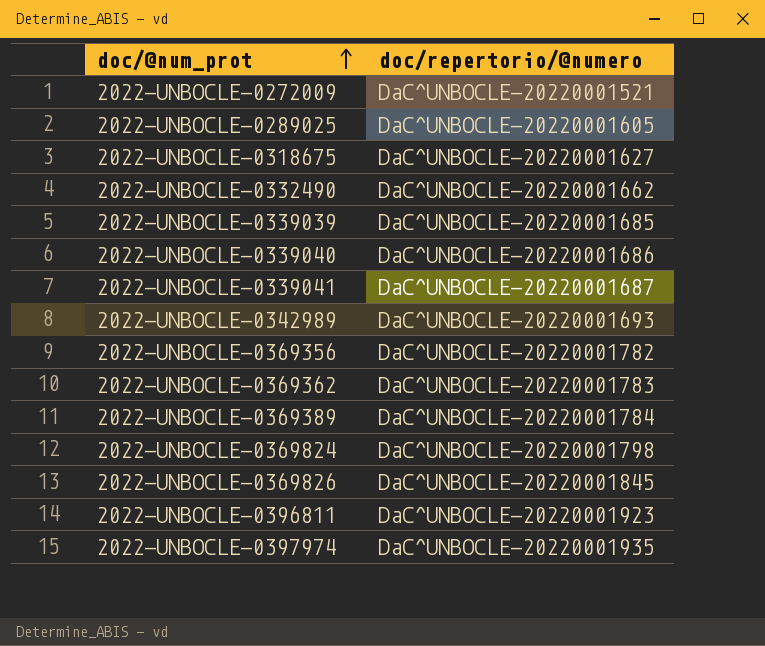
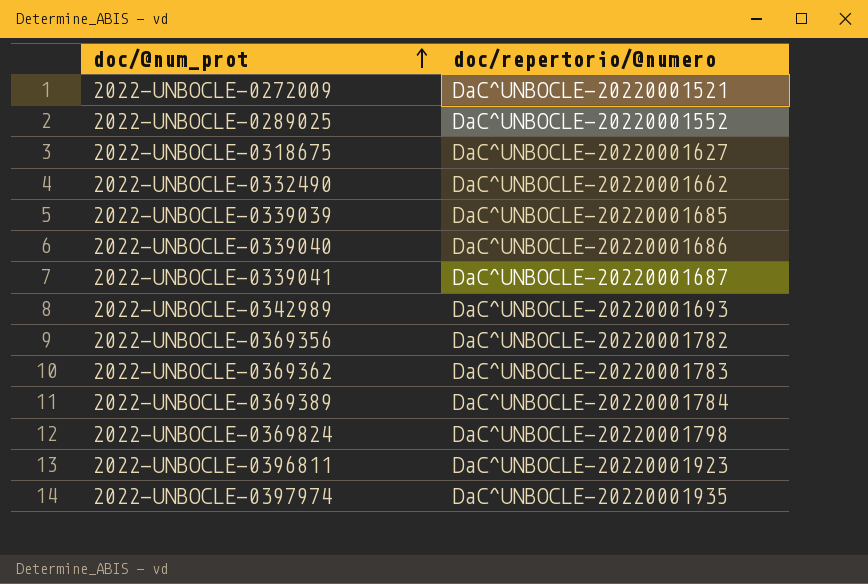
row 2022-UNBOCLE-0369826: DaC^UNBOCLE-20220001845 -> none
2022-UNBOCLE-0289025 | doc/repertorio/@numero: DaC^UNBOCLE-20220001605 -> DaC^UNBOCLE-20220001552

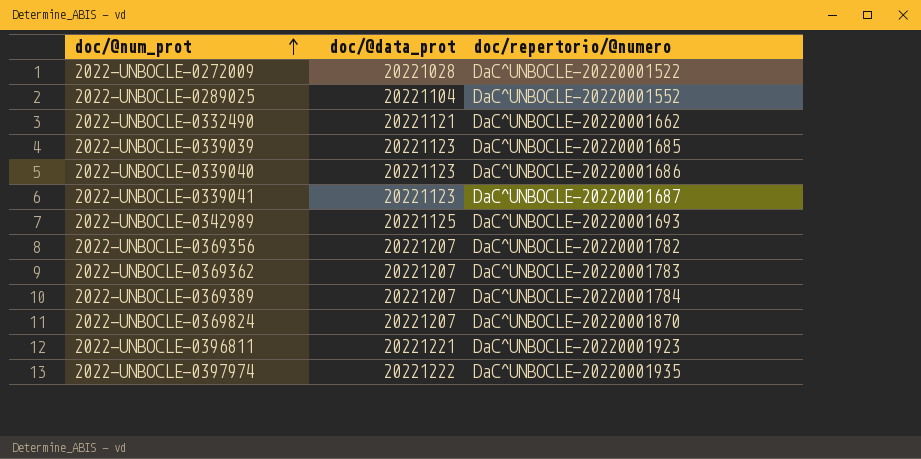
column doc/@data_prot | position: none -> 2
row 2022-UNBOCLE-0318675: DaC^UNBOCLE-20220001627 -> none
2022-UNBOCLE-0272009 | doc/repertorio/@numero: DaC^UNBOCLE-20220001521 -> DaC^UNBOCLE-20220001522
2022-UNBOCLE-0369824 | doc/repertorio/@numero: DaC^UNBOCLE-20220001798 -> DaC^UNBOCLE-20220001870

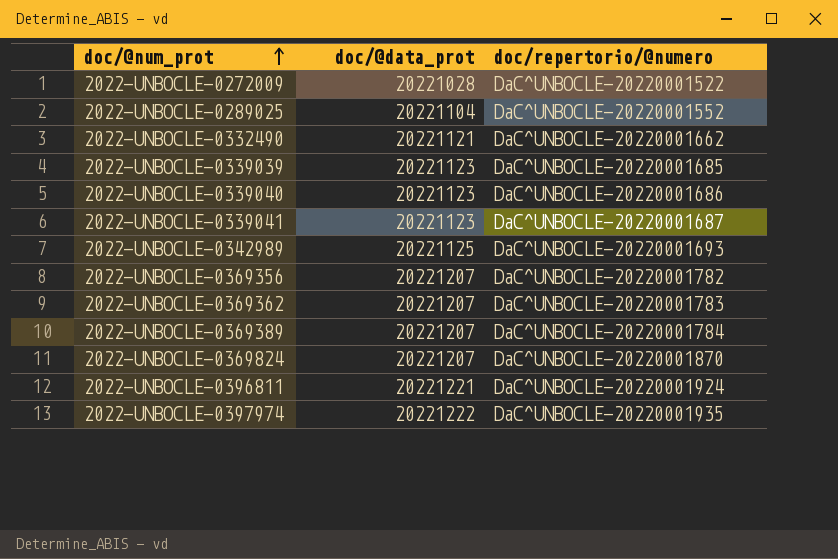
2022-UNBOCLE-0396811 | doc/repertorio/@numero: DaC^UNBOCLE-20220001923 -> DaC^UNBOCLE-20220001924

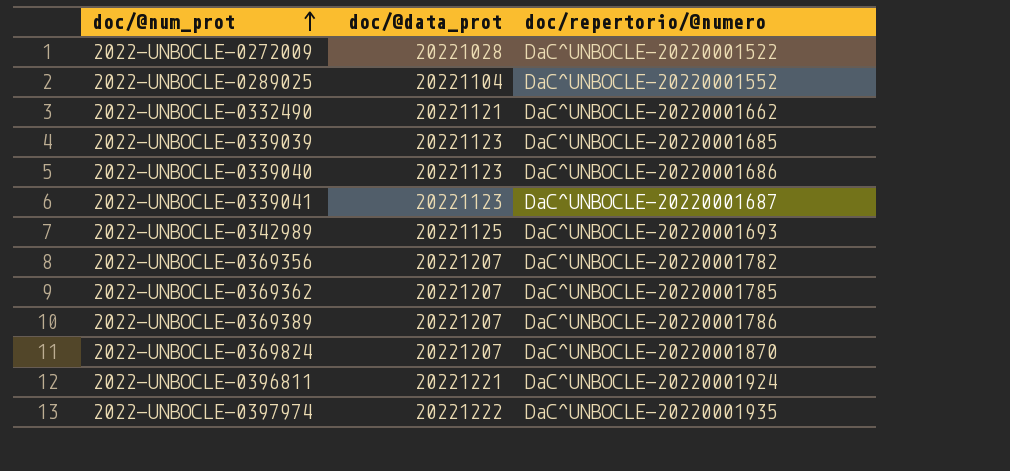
2022-UNBOCLE-0369362 | doc/repertorio/@numero: DaC^UNBOCLE-20220001783 -> DaC^UNBOCLE-20220001785
2022-UNBOCLE-0369389 | doc/repertorio/@numero: DaC^UNBOCLE-20220001784 -> DaC^UNBOCLE-20220001786

